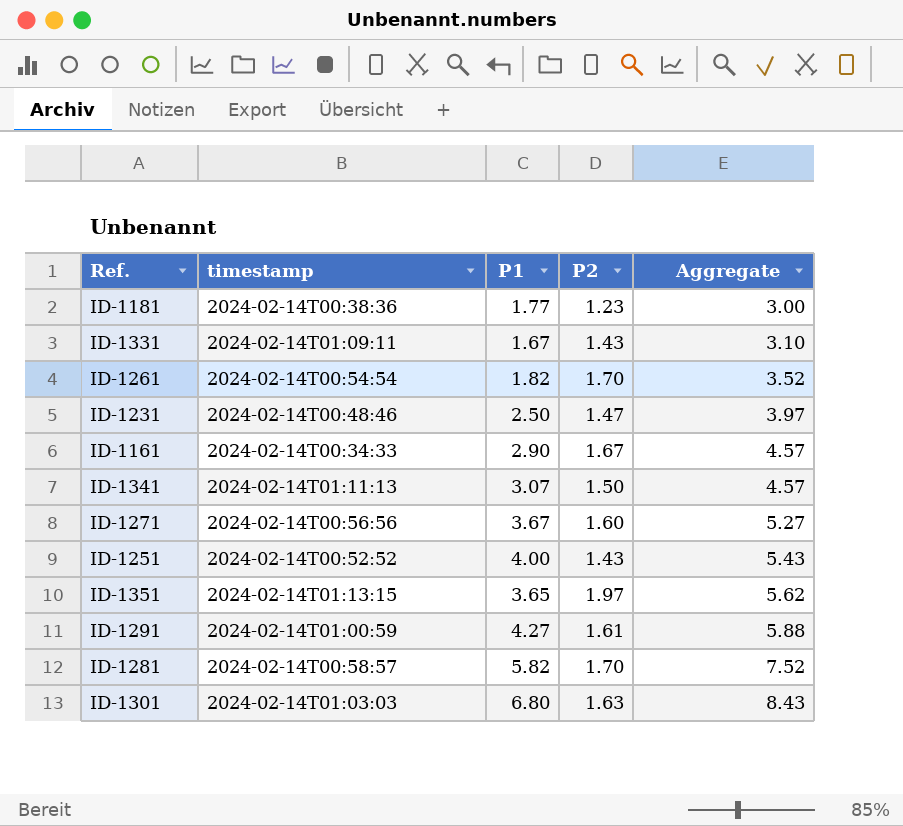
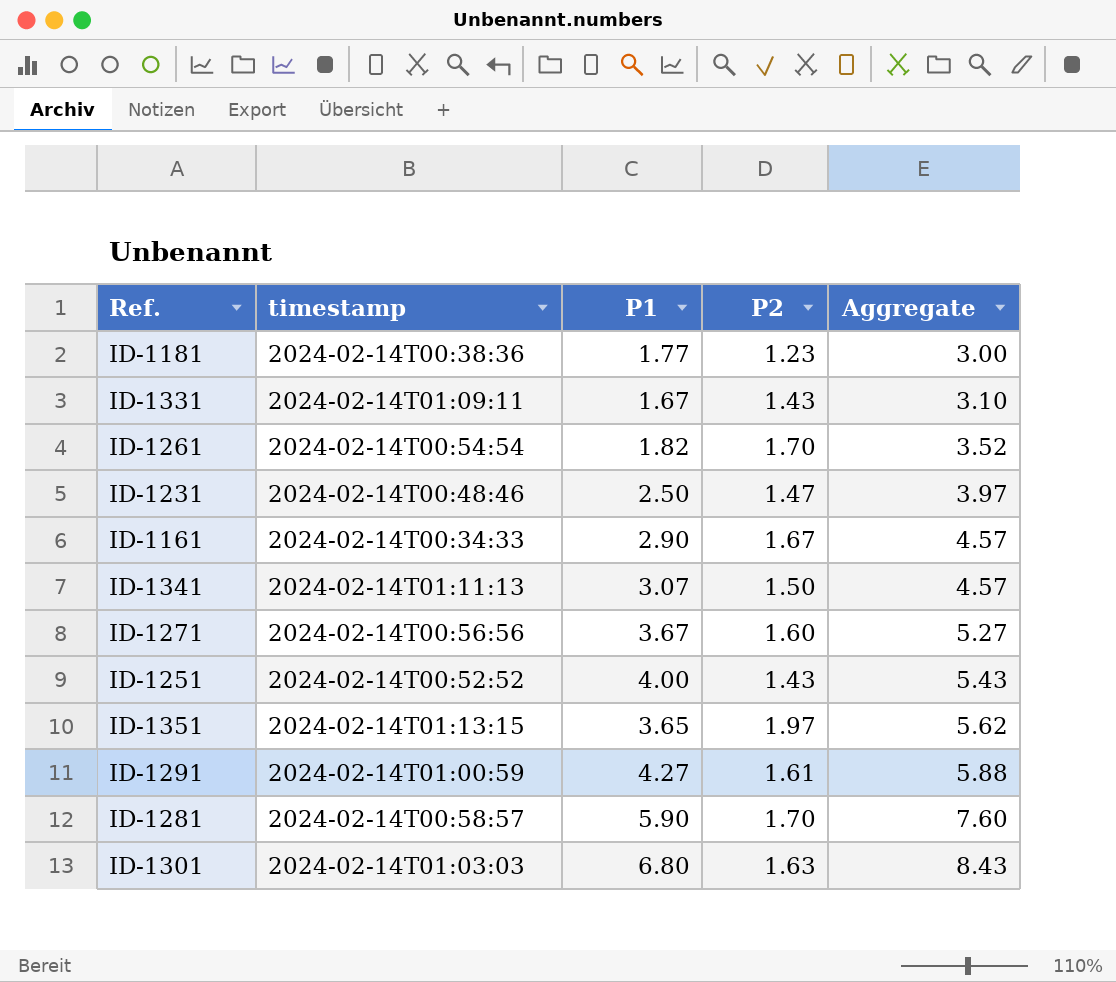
ID-1281 | P1: 5.82 -> 5.90
ID-1281 | Aggregate: 7.52 -> 7.60

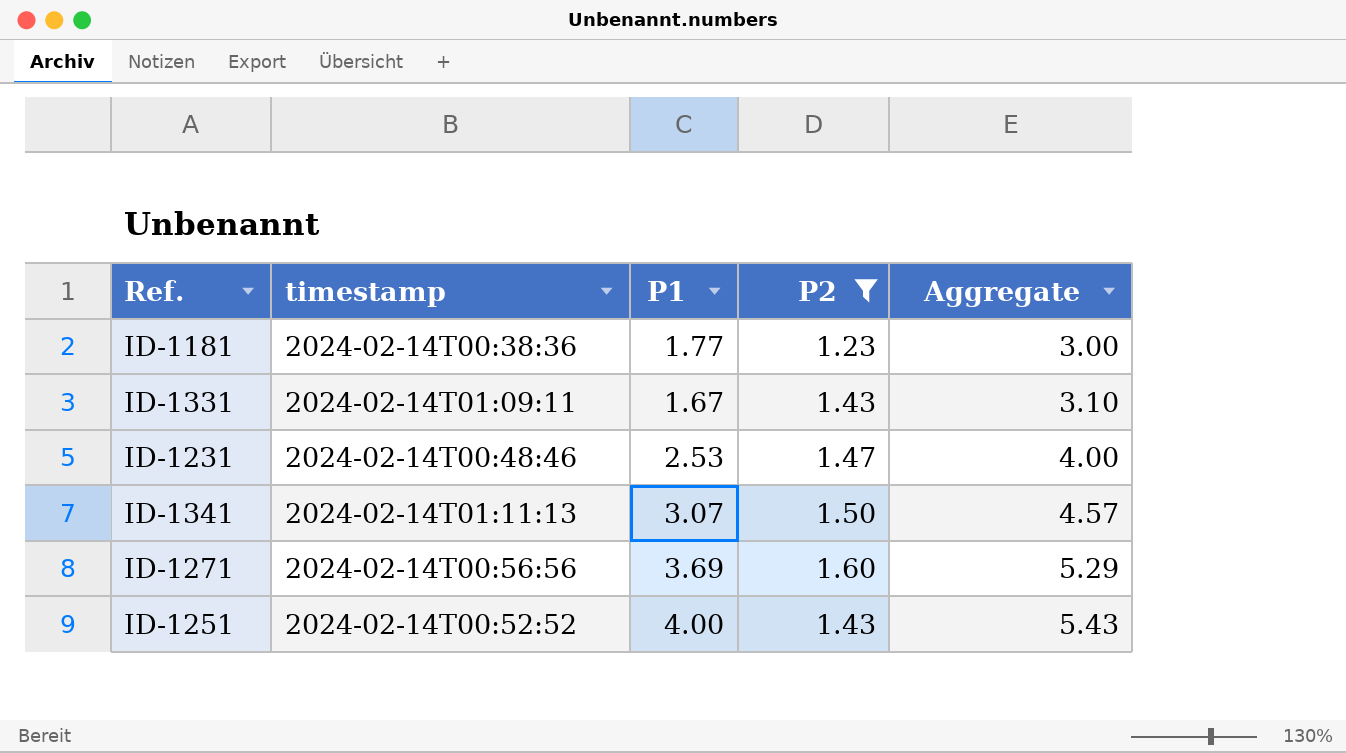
filter: none -> P2 <= 1.60
ID-1231 | P1: 2.50 -> 2.53
ID-1231 | Aggregate: 3.97 -> 4.00
ID-1271 | P1: 3.67 -> 3.69
ID-1271 | Aggregate: 5.27 -> 5.29

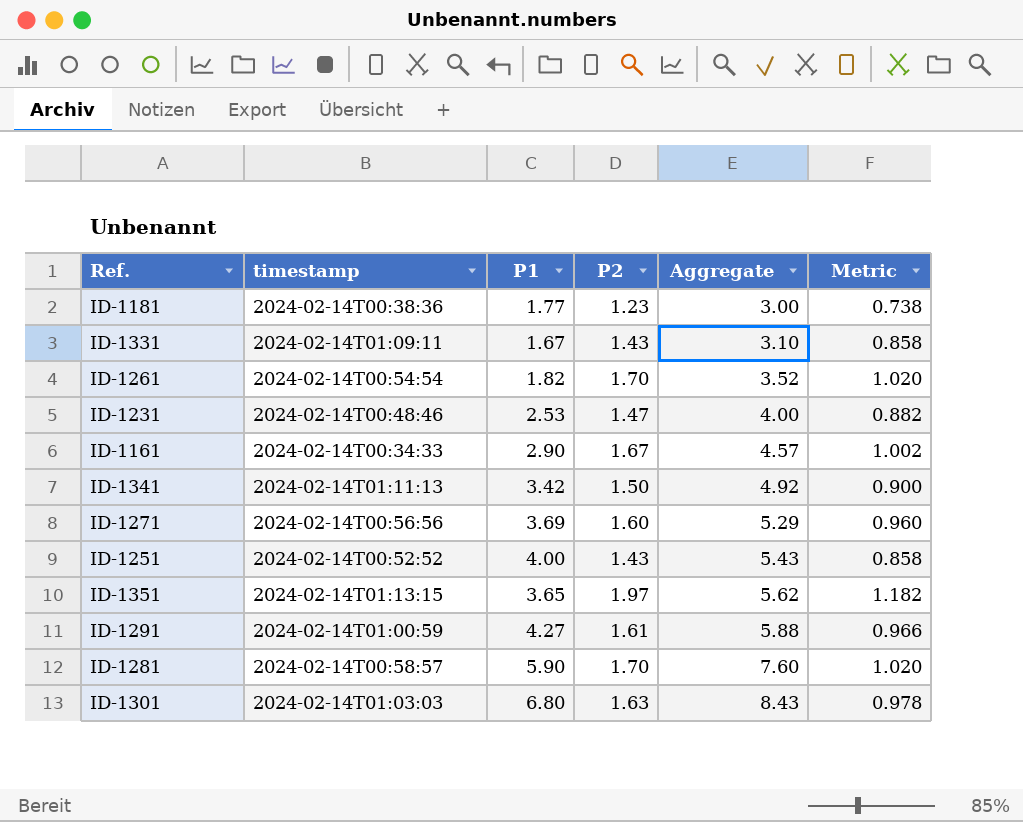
filter: P2 <= 1.60 -> none
column Metric | formula: none -> [P2] * 0.6
ID-1341 | P1: 3.07 -> 3.42
ID-1341 | Aggregate: 4.57 -> 4.92

